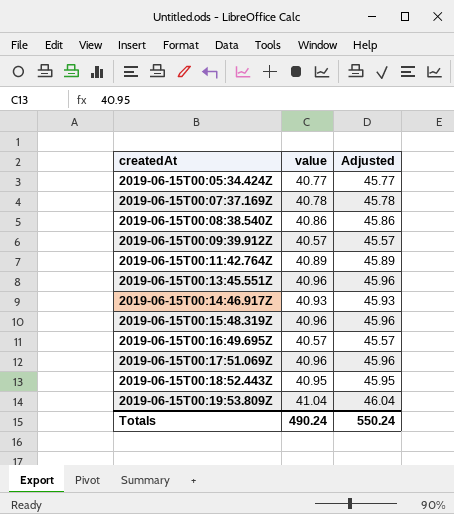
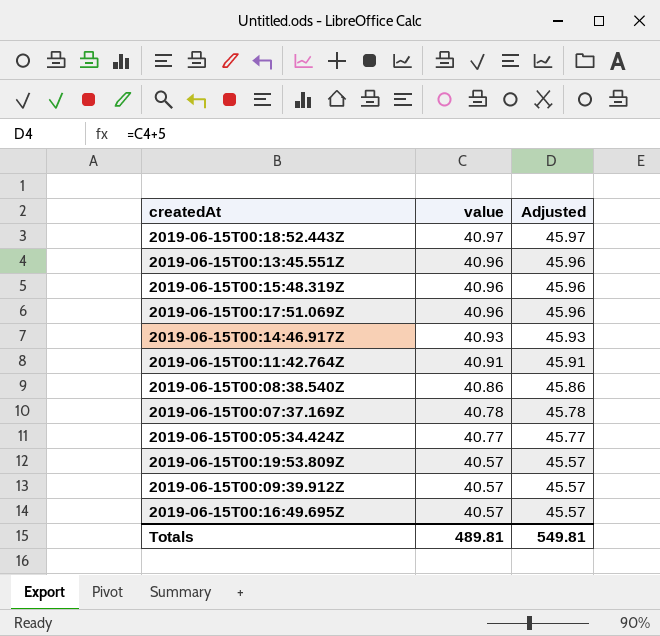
row order: createdAt ascending -> value descending
2019-06-15T00:18:52.443Z | value: 40.95 -> 40.97
2019-06-15T00:18:52.443Z | Adjusted: 45.95 -> 45.97
2019-06-15T00:11:42.764Z | value: 40.89 -> 40.91
2019-06-15T00:11:42.764Z | Adjusted: 45.89 -> 45.91
2019-06-15T00:19:53.809Z | value: 41.04 -> 40.57
2019-06-15T00:19:53.809Z | Adjusted: 46.04 -> 45.57
Totals | value: 490.24 -> 489.81
Totals | Adjusted: 550.24 -> 549.81

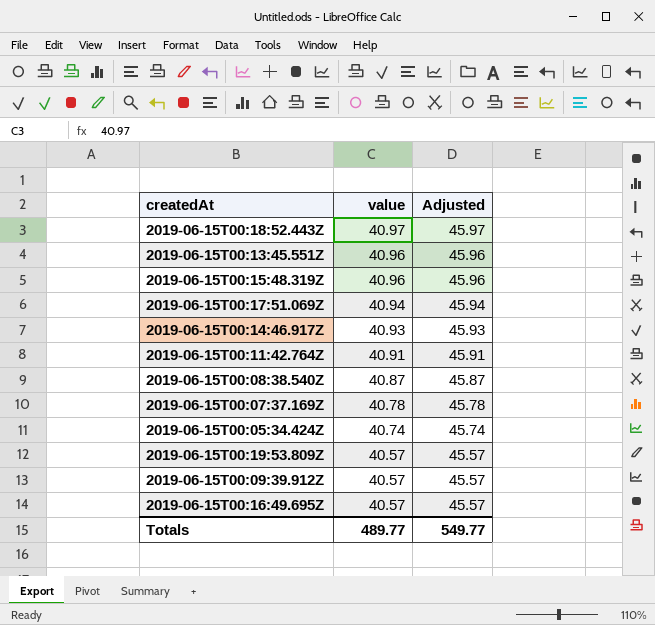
2019-06-15T00:17:51.069Z | value: 40.96 -> 40.94
2019-06-15T00:17:51.069Z | Adjusted: 45.96 -> 45.94
2019-06-15T00:08:38.540Z | value: 40.86 -> 40.87
2019-06-15T00:08:38.540Z | Adjusted: 45.86 -> 45.87
2019-06-15T00:05:34.424Z | value: 40.77 -> 40.74
2019-06-15T00:05:34.424Z | Adjusted: 45.77 -> 45.74
Totals | value: 489.81 -> 489.77
Totals | Adjusted: 549.81 -> 549.77

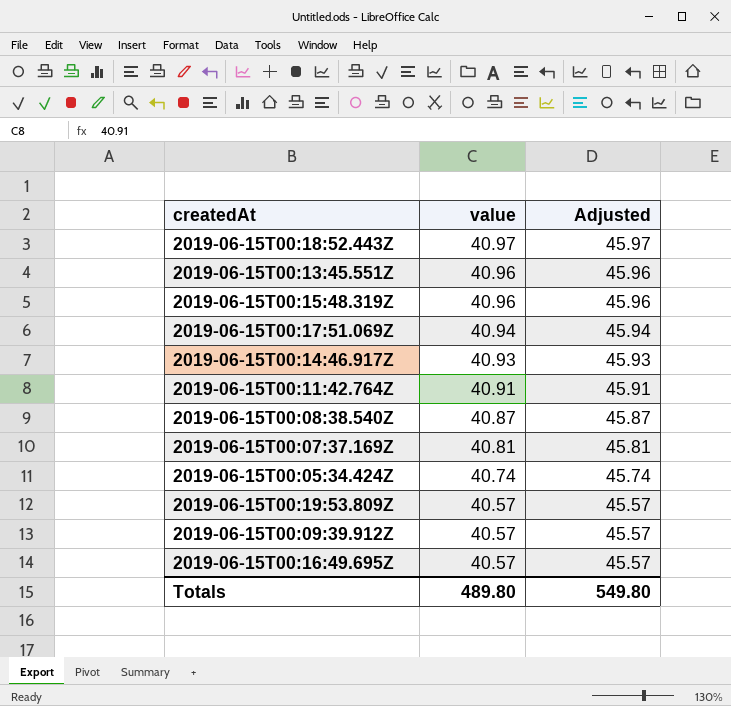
2019-06-15T00:07:37.169Z | value: 40.78 -> 40.81
2019-06-15T00:07:37.169Z | Adjusted: 45.78 -> 45.81
Totals | value: 489.77 -> 489.80
Totals | Adjusted: 549.77 -> 549.80

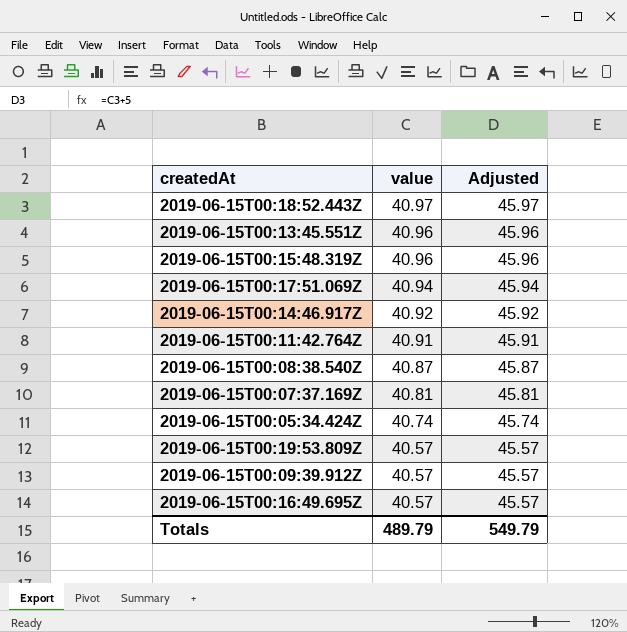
2019-06-15T00:14:46.917Z | value: 40.93 -> 40.92
2019-06-15T00:14:46.917Z | Adjusted: 45.93 -> 45.92
Totals | value: 489.80 -> 489.79
Totals | Adjusted: 549.80 -> 549.79

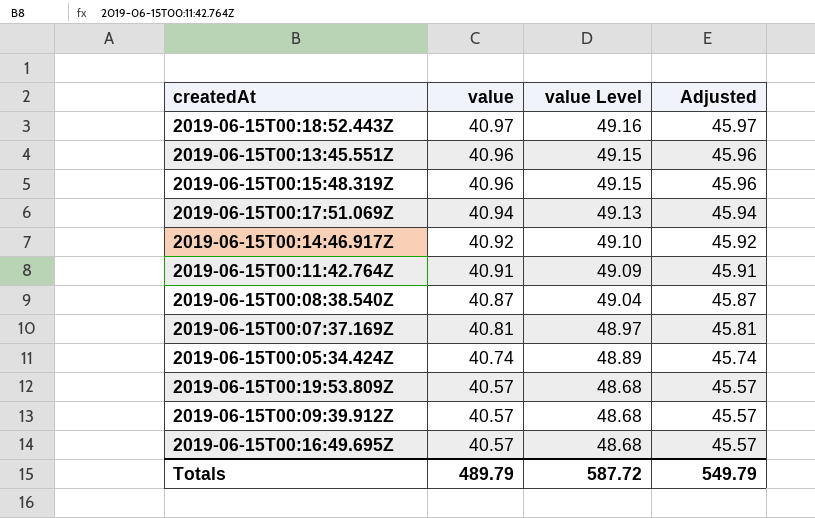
column value Level | formula: none -> [value] * 1.2

